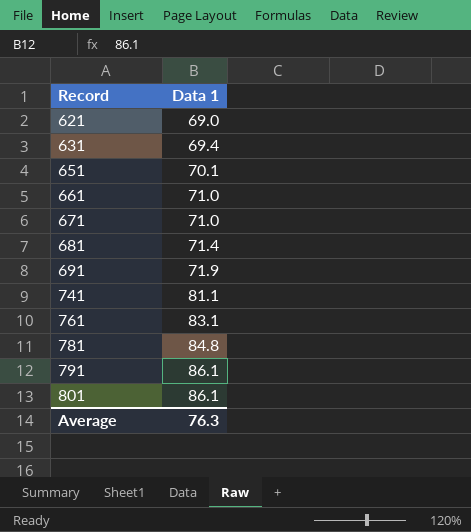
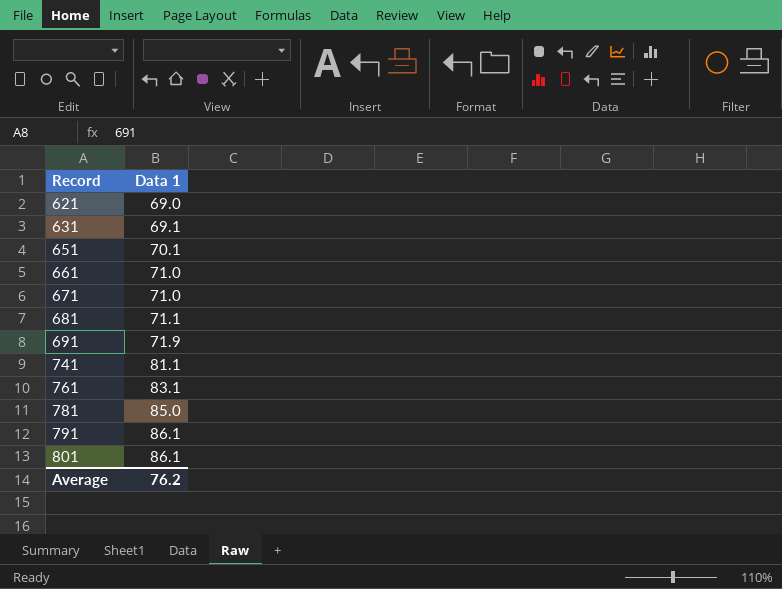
631 | Data 1: 69.4 -> 69.1
681 | Data 1: 71.4 -> 71.1
781 | Data 1: 84.8 -> 85.0
Average | Data 1: 76.3 -> 76.2

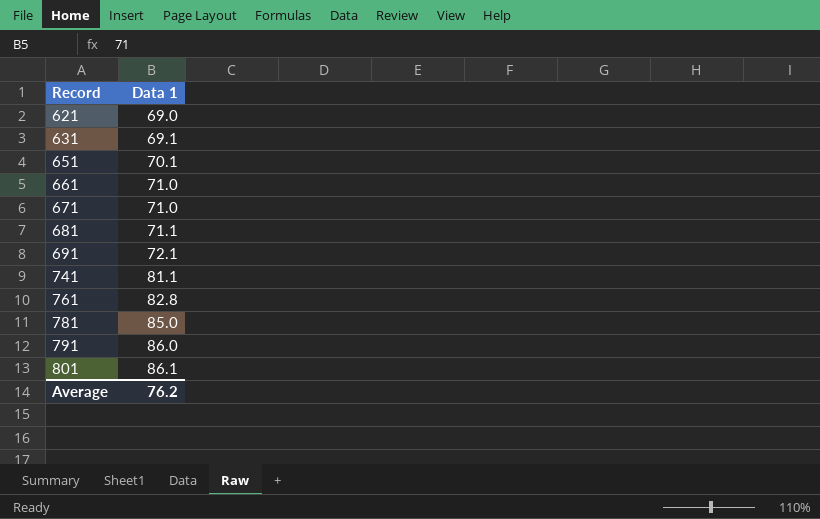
691 | Data 1: 71.9 -> 72.1
761 | Data 1: 83.1 -> 82.8
791 | Data 1: 86.1 -> 86.0

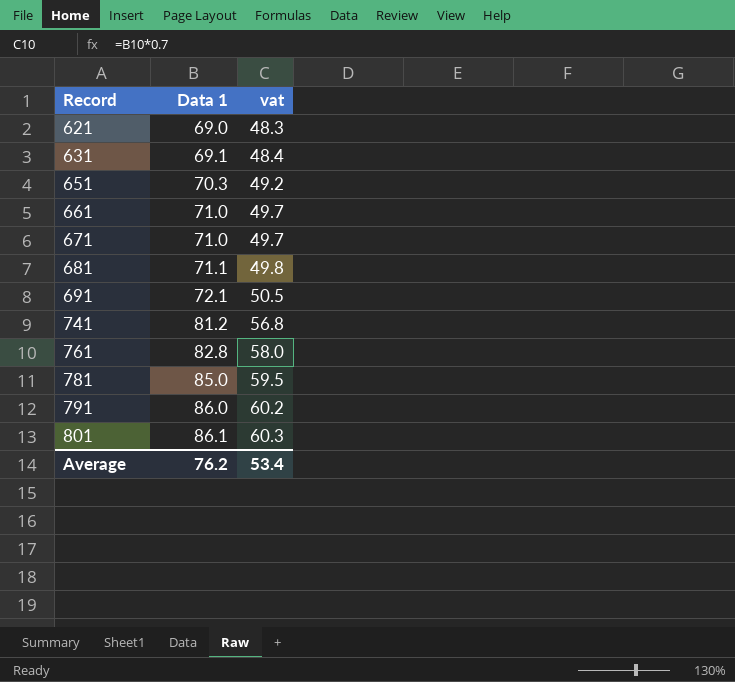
column vat | formula: none -> [Data 1] * 0.7
651 | Data 1: 70.1 -> 70.3
741 | Data 1: 81.1 -> 81.2

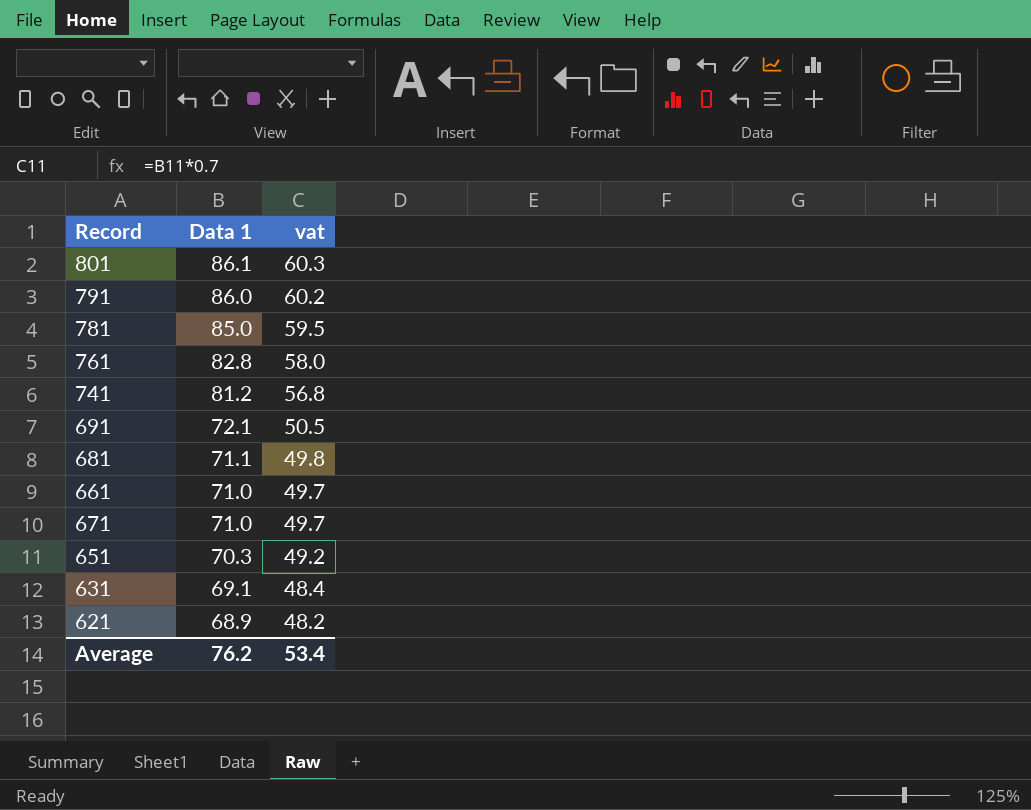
row order: Record ascending -> Data 1 descending
621 | Data 1: 69.0 -> 68.9
621 | vat: 48.3 -> 48.2

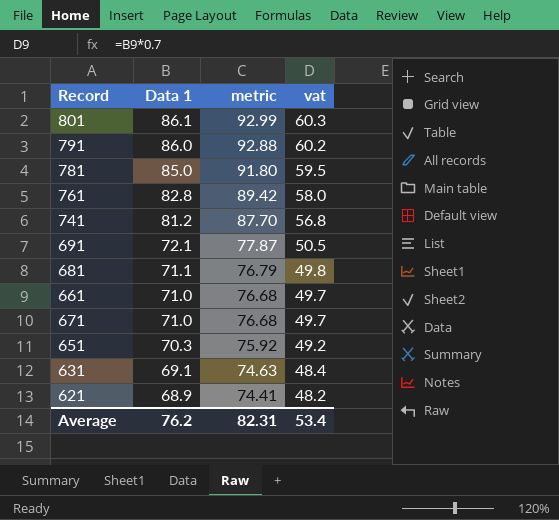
column metric | formula: none -> [Data 1] * 1.08

